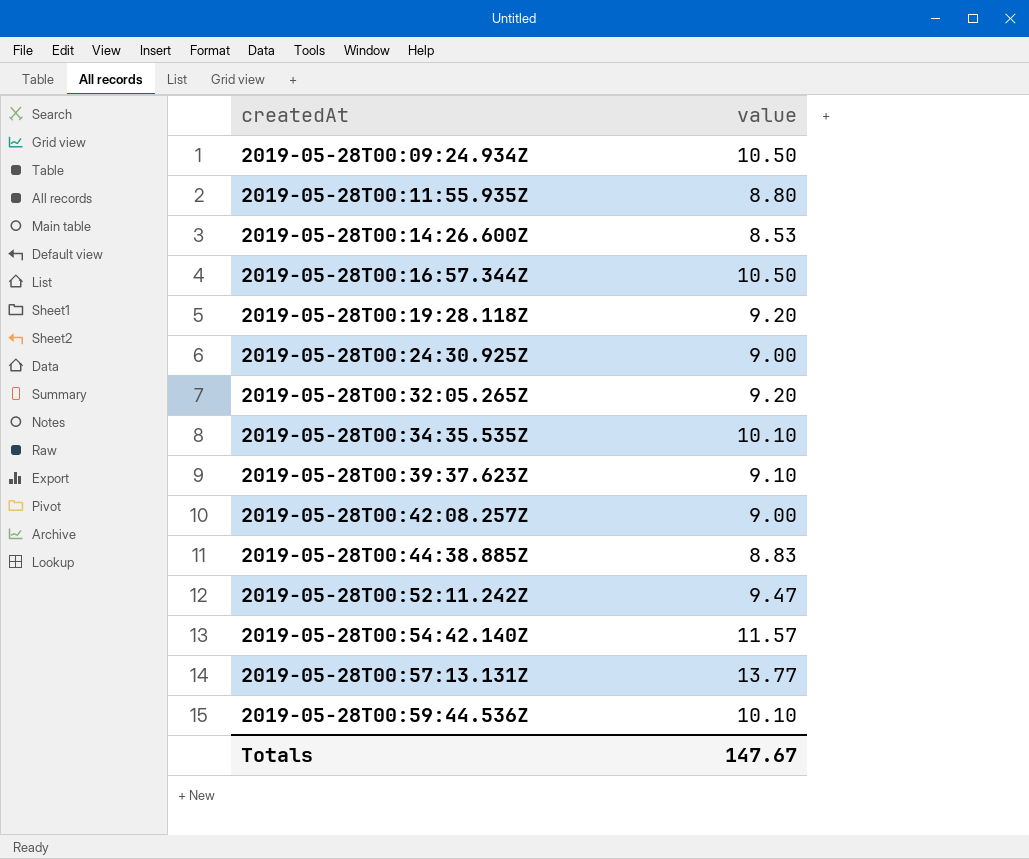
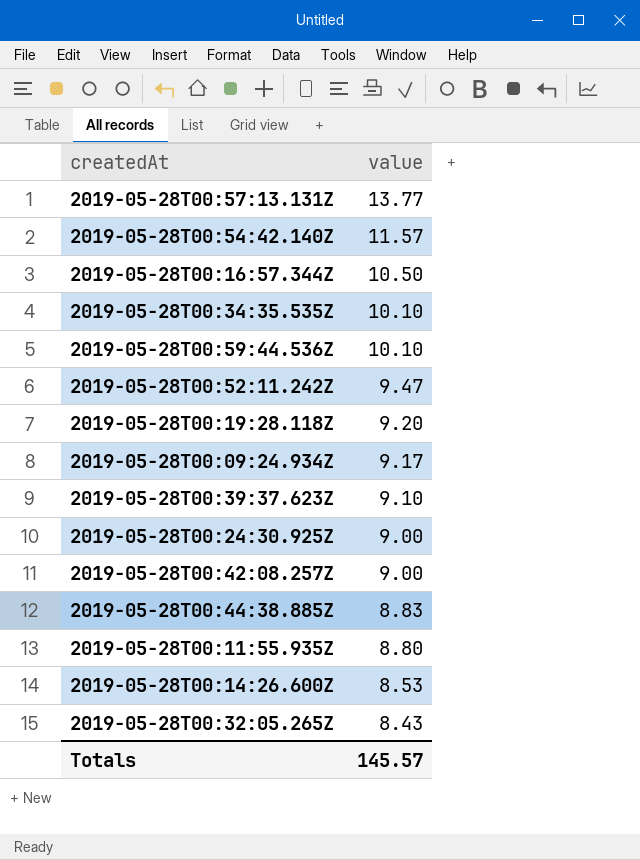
row order: createdAt ascending -> value descending
2019-05-28T00:09:24.934Z | value: 10.50 -> 9.17
2019-05-28T00:32:05.265Z | value: 9.20 -> 8.43
Totals | value: 147.67 -> 145.57

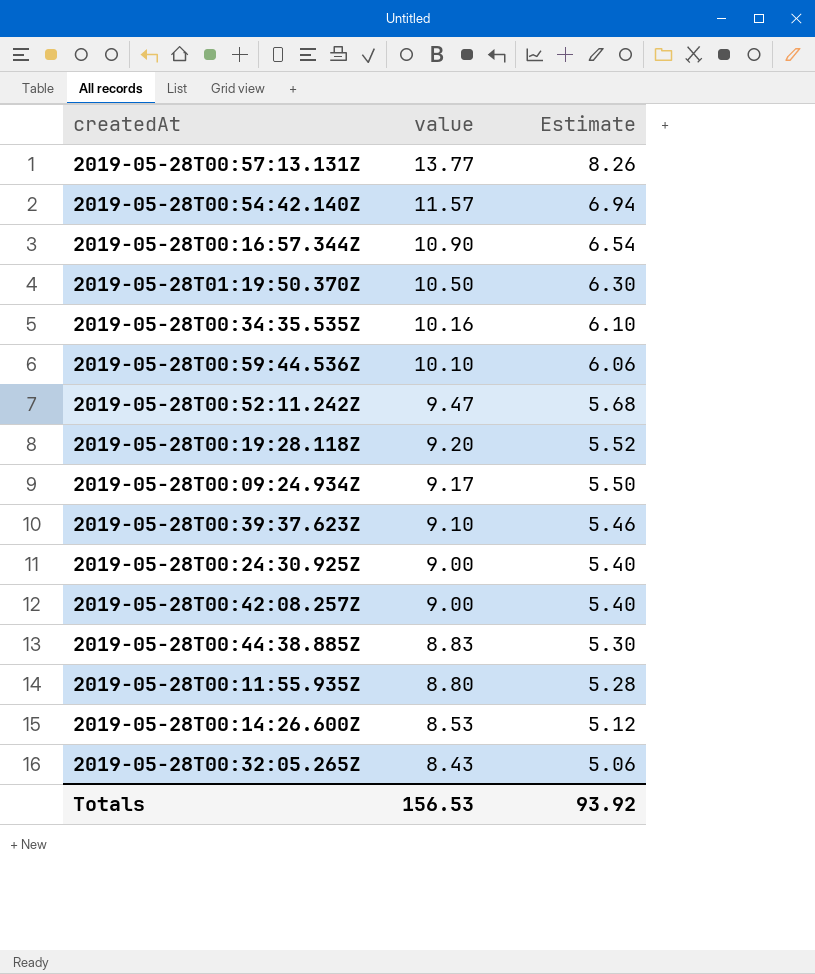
column Estimate | formula: none -> [value] * 0.6
2019-05-28T00:16:57.344Z | value: 10.50 -> 10.90
row 2019-05-28T01:19:50.370Z: none -> 10.50 | 6.30
2019-05-28T00:34:35.535Z | value: 10.10 -> 10.16
Totals | value: 145.57 -> 156.53

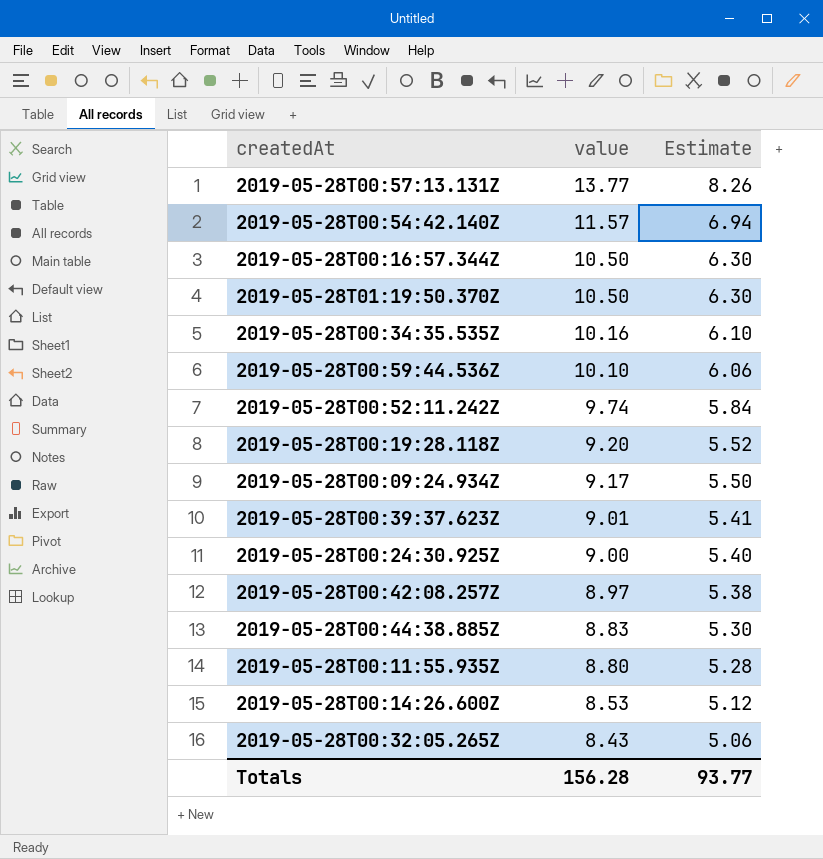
2019-05-28T00:16:57.344Z | value: 10.90 -> 10.50
2019-05-28T00:16:57.344Z | Estimate: 6.54 -> 6.30
2019-05-28T00:52:11.242Z | value: 9.47 -> 9.74
2019-05-28T00:52:11.242Z | Estimate: 5.68 -> 5.84
2019-05-28T00:39:37.623Z | value: 9.10 -> 9.01
2019-05-28T00:39:37.623Z | Estimate: 5.46 -> 5.41
2019-05-28T00:42:08.257Z | value: 9.00 -> 8.97
2019-05-28T00:42:08.257Z | Estimate: 5.40 -> 5.38
Totals | value: 156.53 -> 156.28
Totals | Estimate: 93.92 -> 93.77

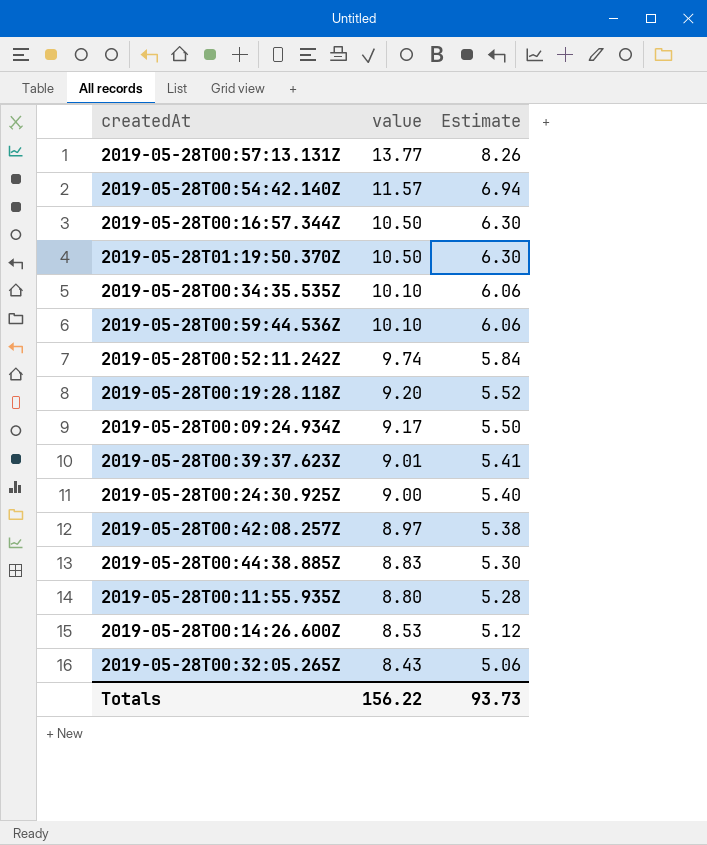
2019-05-28T00:34:35.535Z | value: 10.16 -> 10.10
2019-05-28T00:34:35.535Z | Estimate: 6.10 -> 6.06
Totals | value: 156.28 -> 156.22
Totals | Estimate: 93.77 -> 93.73

